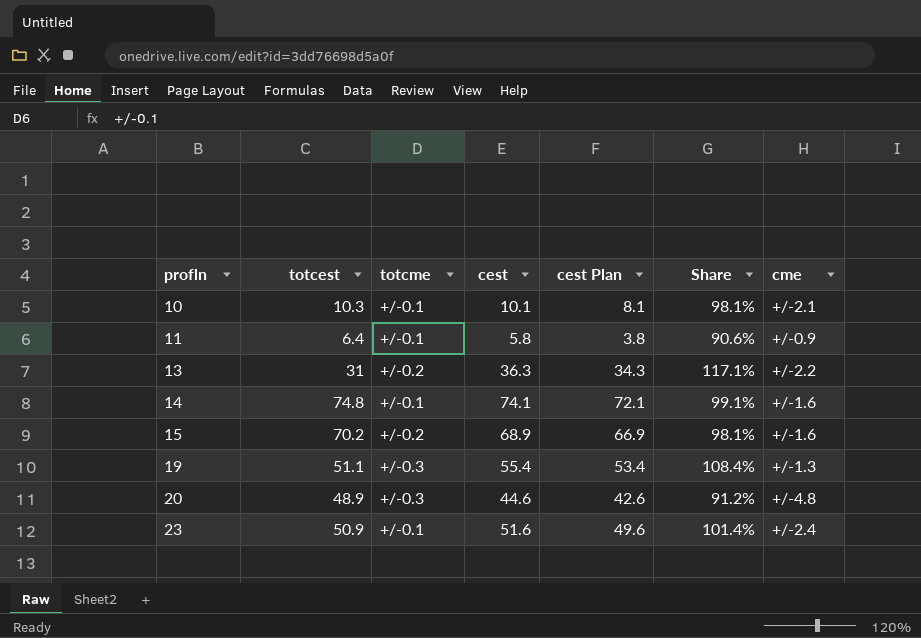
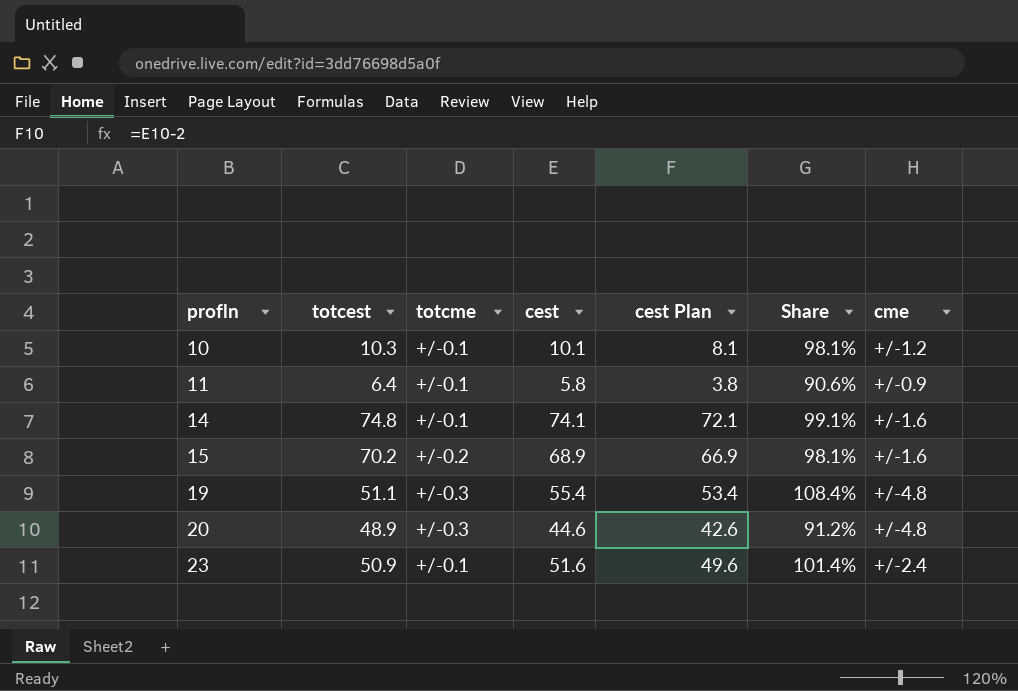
row 13: 31 | +/-0.2 | 36.3 | 34.3 | 117.1% | +/-2.2 -> none
10 | cme: +/-2.1 -> +/-1.2
19 | cme: +/-1.3 -> +/-4.8

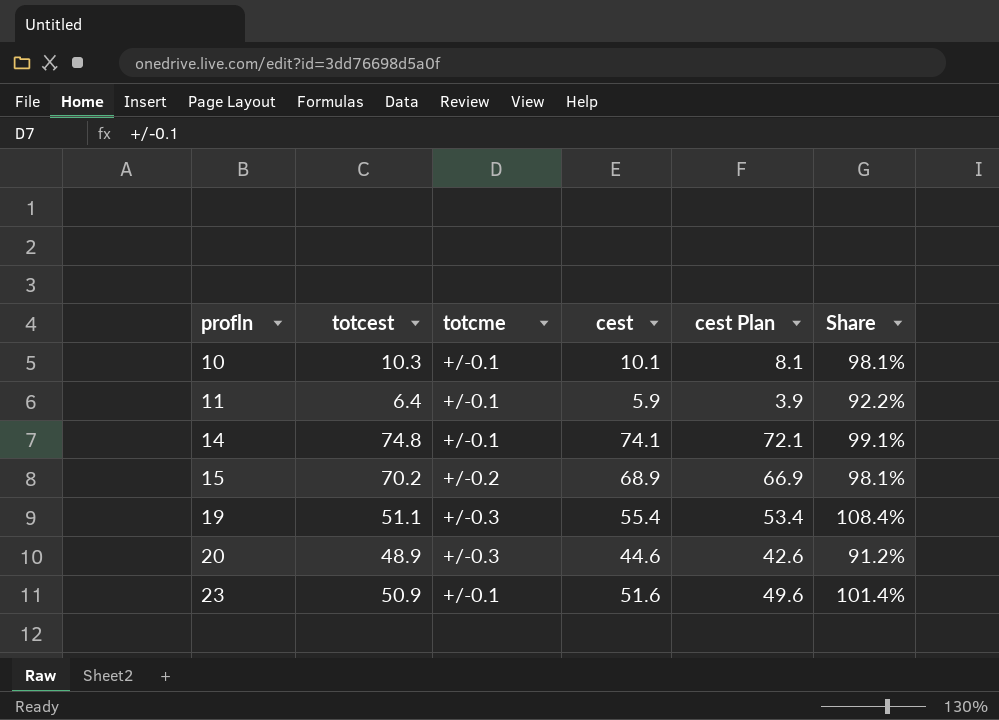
column cme | position: 7 -> none
11 | cest: 5.8 -> 5.9
11 | cest Plan: 3.8 -> 3.9
11 | Share: 90.6% -> 92.2%

